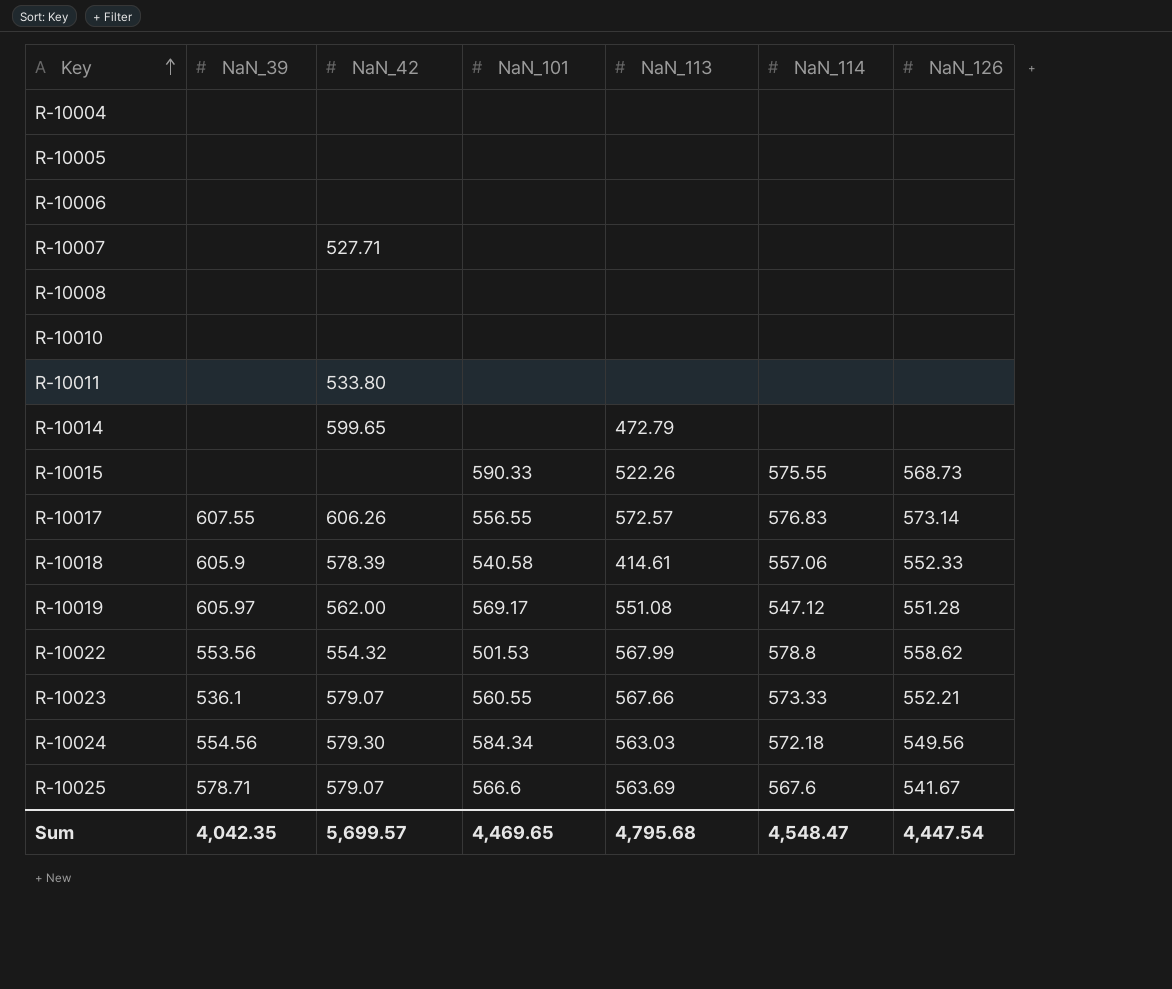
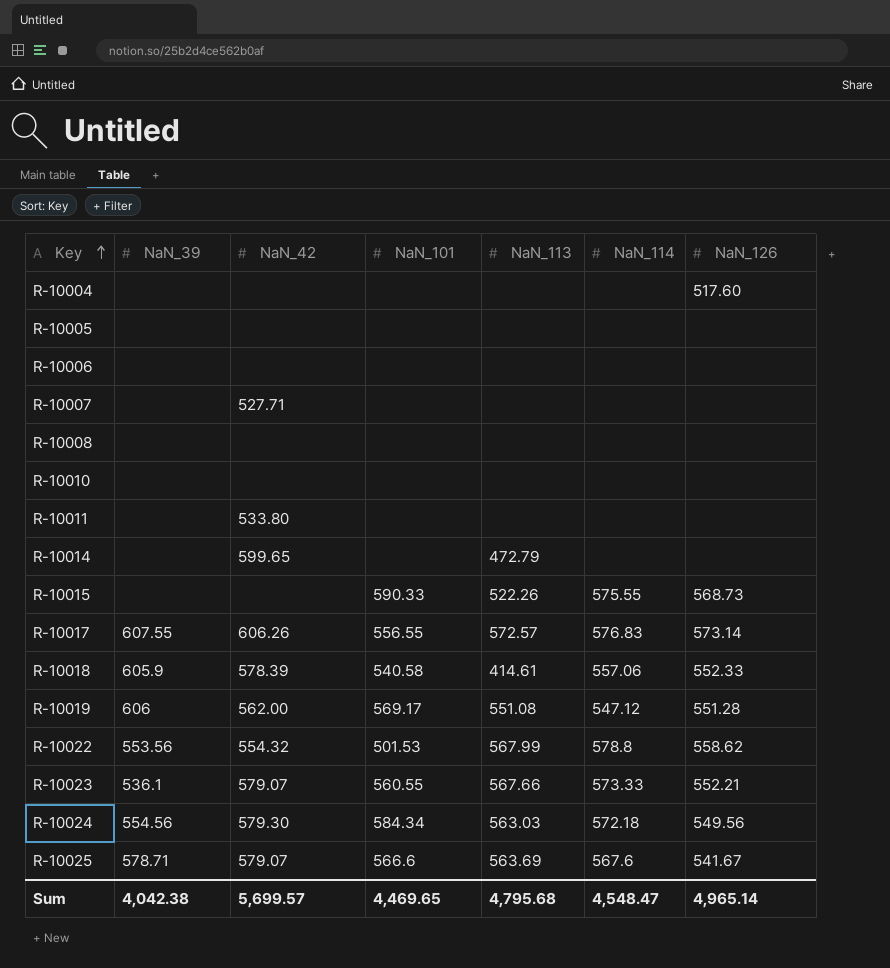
R-10004 | NaN_126: none -> 517.60
R-10019 | NaN_39: 605.97 -> 606
Sum | NaN_39: 4,042.35 -> 4,042.38
Sum | NaN_126: 4,447.54 -> 4,965.14

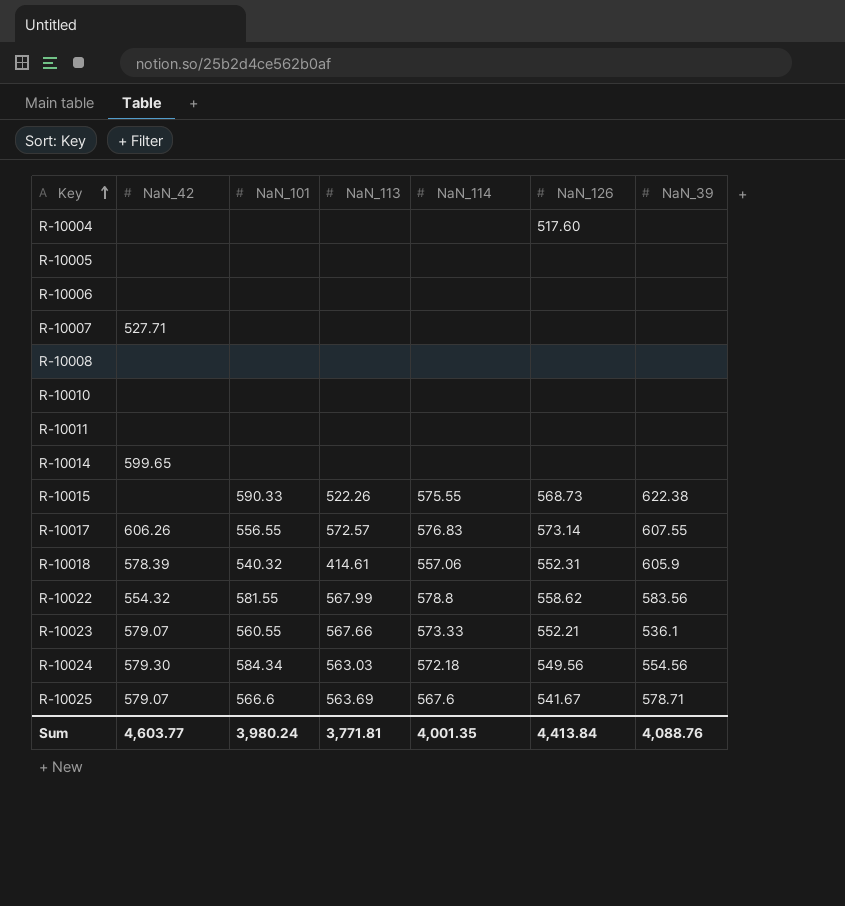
column NaN_39 | position: 2 -> 7
row R-10019: 606 | 562.00 | 569.17 | 551.08 | 547.12 | 551.28 -> none
R-10011 | NaN_42: 533.80 -> none
R-10014 | NaN_113: 472.79 -> none
R-10015 | NaN_39: none -> 622.38
R-10018 | NaN_101: 540.58 -> 540.32
R-10018 | NaN_126: 552.33 -> 552.31
R-10022 | NaN_101: 501.53 -> 581.55
R-10022 | NaN_39: 553.56 -> 583.56
Sum | NaN_42: 5,699.57 -> 4,603.77
Sum | NaN_101: 4,469.65 -> 3,980.24
Sum | NaN_113: 4,795.68 -> 3,771.81
Sum | NaN_114: 4,548.47 -> 4,001.35
Sum | NaN_126: 4,965.14 -> 4,413.84
Sum | NaN_39: 4,042.38 -> 4,088.76

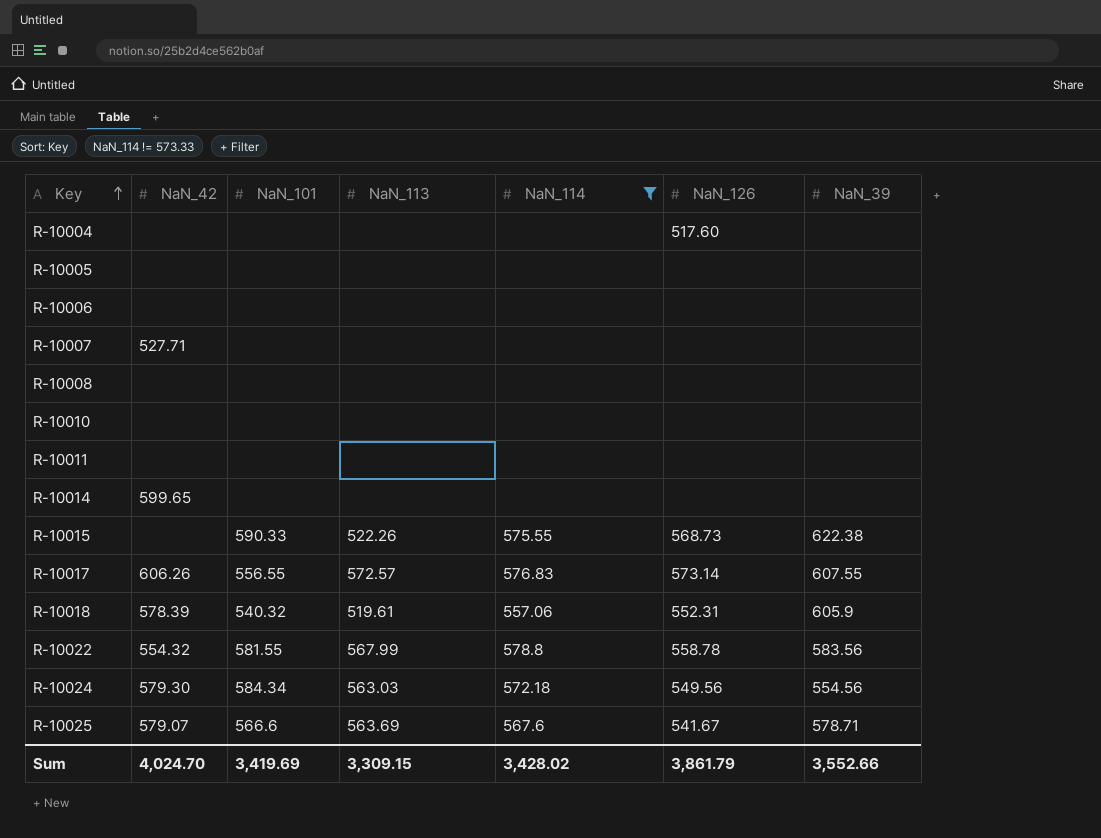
filter: none -> NaN_114 != 573.33
R-10018 | NaN_113: 414.61 -> 519.61
R-10022 | NaN_126: 558.62 -> 558.78
Sum | NaN_42: 4,603.77 -> 4,024.70
Sum | NaN_101: 3,980.24 -> 3,419.69
Sum | NaN_113: 3,771.81 -> 3,309.15
Sum | NaN_114: 4,001.35 -> 3,428.02
Sum | NaN_126: 4,413.84 -> 3,861.79
Sum | NaN_39: 4,088.76 -> 3,552.66

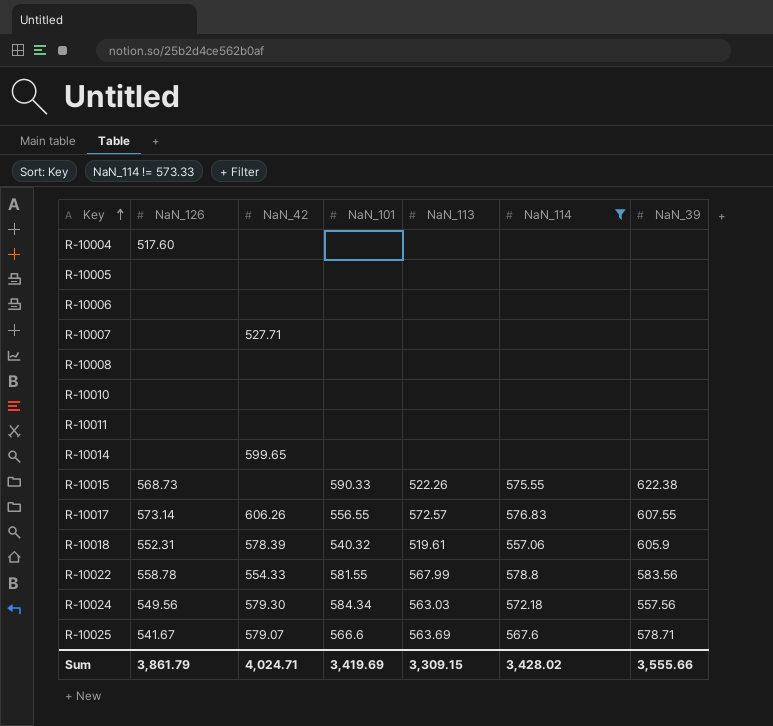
column NaN_126 | position: 6 -> 2
R-10022 | NaN_42: 554.32 -> 554.33
R-10024 | NaN_39: 554.56 -> 557.56
Sum | NaN_42: 4,024.70 -> 4,024.71
Sum | NaN_39: 3,552.66 -> 3,555.66

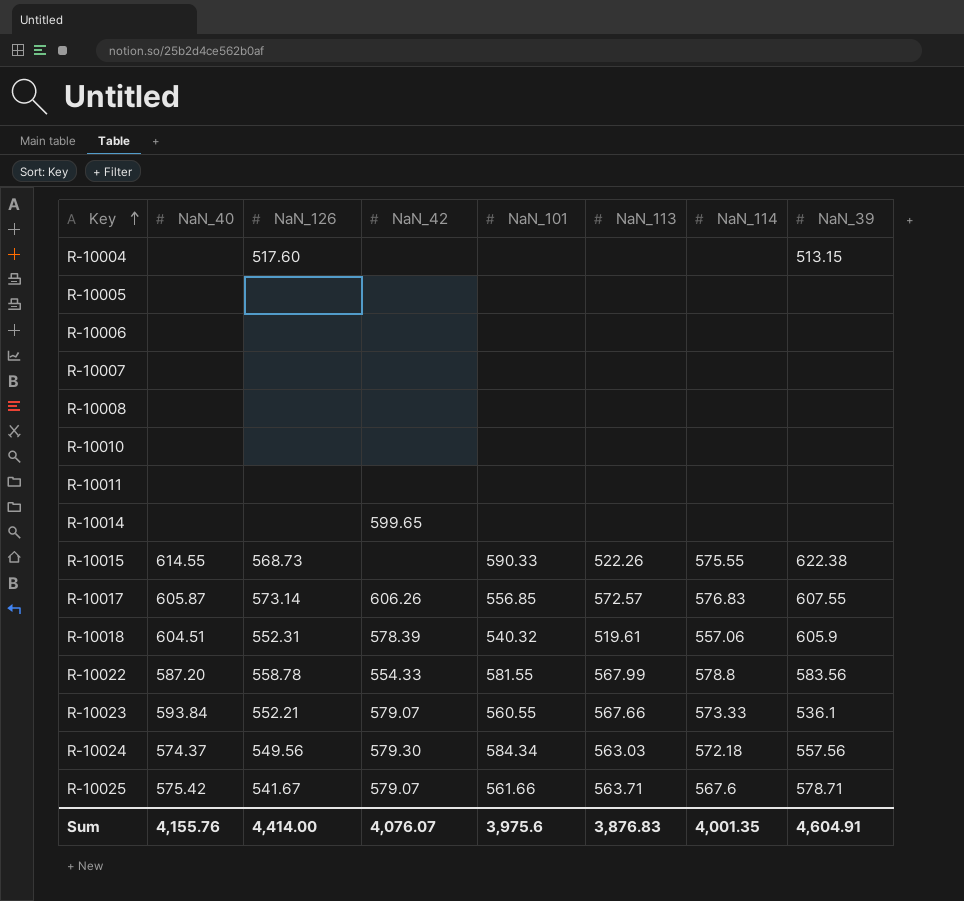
filter: NaN_114 != 573.33 -> none
column NaN_40 | position: none -> 2
R-10004 | NaN_39: none -> 513.15
R-10007 | NaN_42: 527.71 -> none
R-10017 | NaN_101: 556.55 -> 556.85
R-10025 | NaN_101: 566.6 -> 561.66
R-10025 | NaN_113: 563.69 -> 563.71
Sum | NaN_126: 3,861.79 -> 4,414.00
Sum | NaN_42: 4,024.71 -> 4,076.07
Sum | NaN_101: 3,419.69 -> 3,975.6
Sum | NaN_113: 3,309.15 -> 3,876.83
Sum | NaN_114: 3,428.02 -> 4,001.35
Sum | NaN_39: 3,555.66 -> 4,604.91

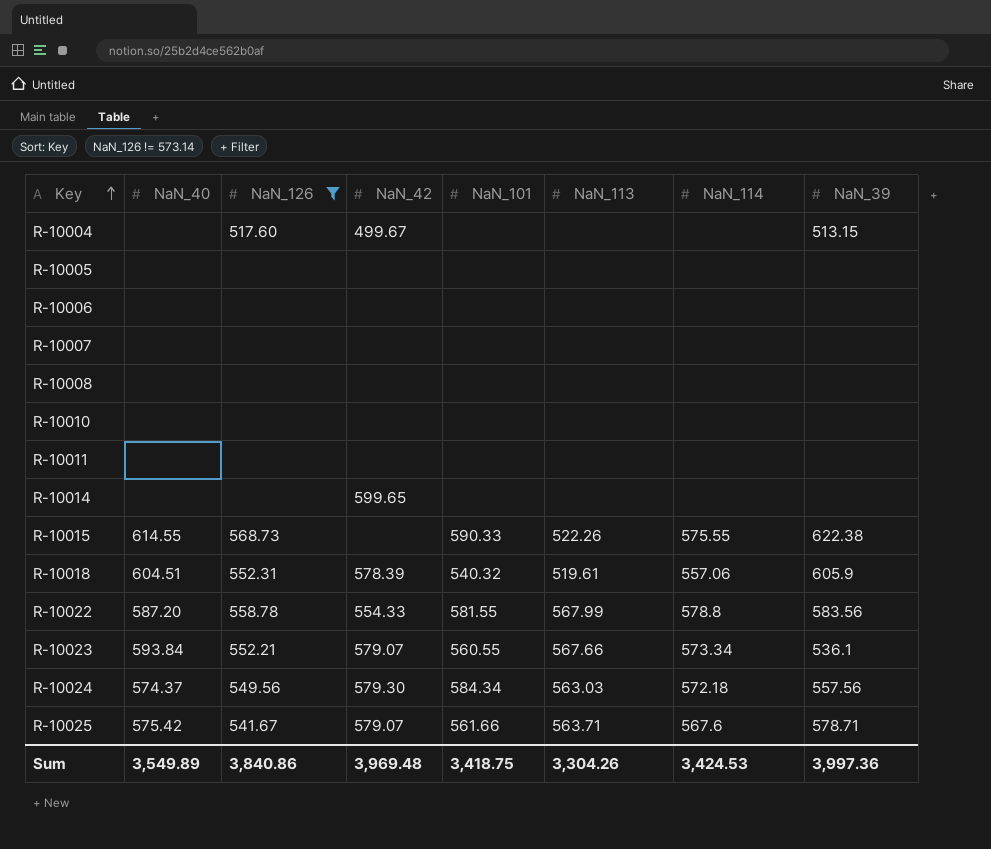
filter: none -> NaN_126 != 573.14
R-10004 | NaN_42: none -> 499.67
R-10023 | NaN_114: 573.33 -> 573.34
Sum | NaN_40: 4,155.76 -> 3,549.89
Sum | NaN_126: 4,414.00 -> 3,840.86
Sum | NaN_42: 4,076.07 -> 3,969.48
Sum | NaN_101: 3,975.6 -> 3,418.75
Sum | NaN_113: 3,876.83 -> 3,304.26
Sum | NaN_114: 4,001.35 -> 3,424.53
Sum | NaN_39: 4,604.91 -> 3,997.36

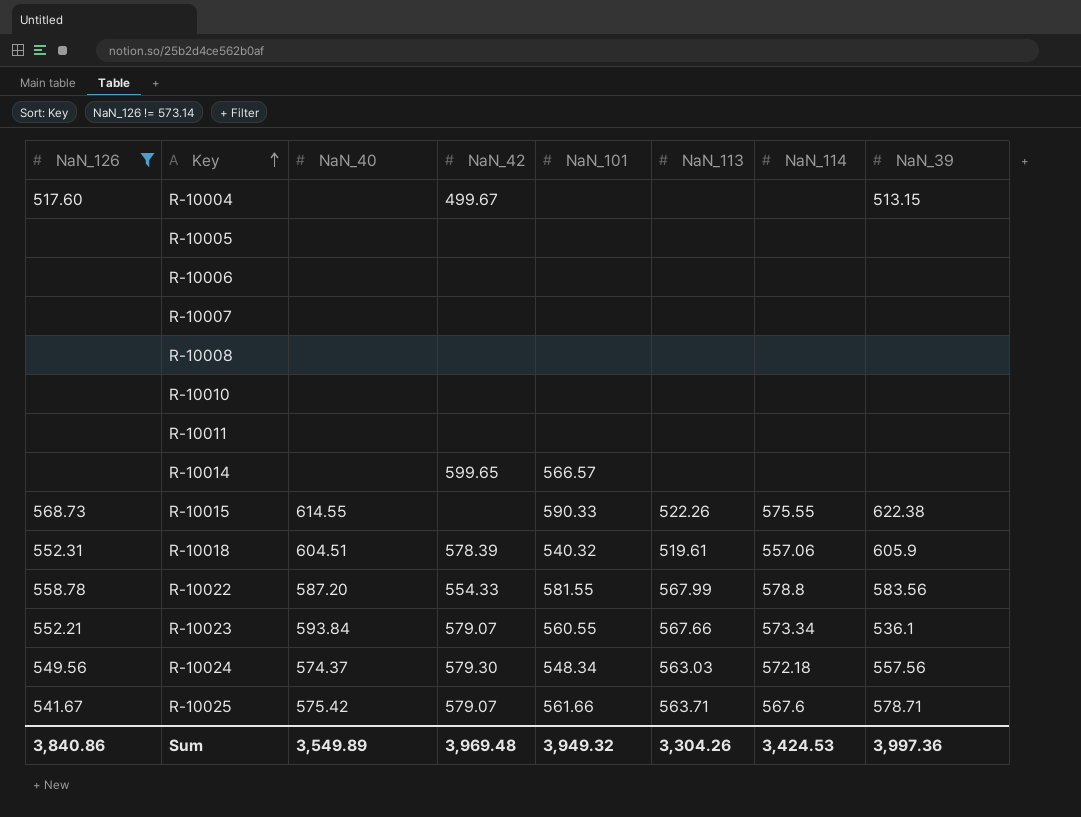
column NaN_126 | position: 3 -> 1
R-10014 | NaN_101: none -> 566.57
R-10024 | NaN_101: 584.34 -> 548.34
Sum | NaN_101: 3,418.75 -> 3,949.32

